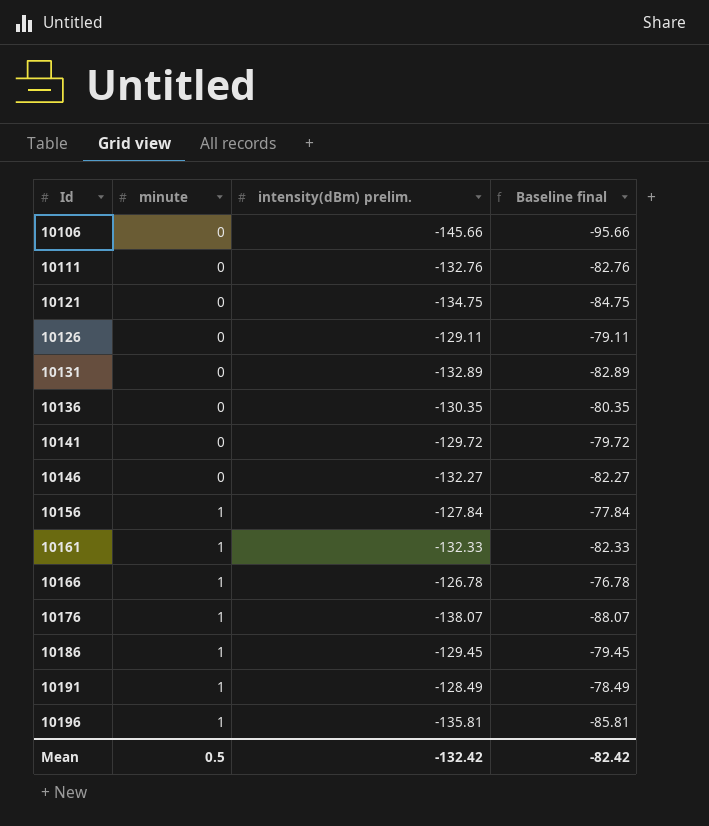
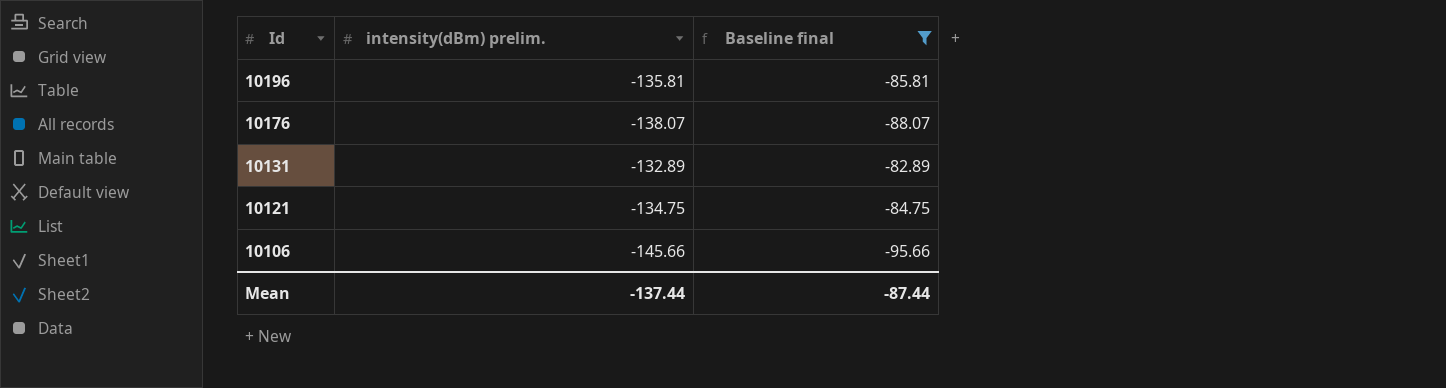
filter: none -> Baseline final <= -82.89
row order: Id ascending -> Id descending
column minute | position: 2 -> none
Mean | intensity(dBm) prelim.: -132.42 -> -137.44
Mean | Baseline final: -82.42 -> -87.44

